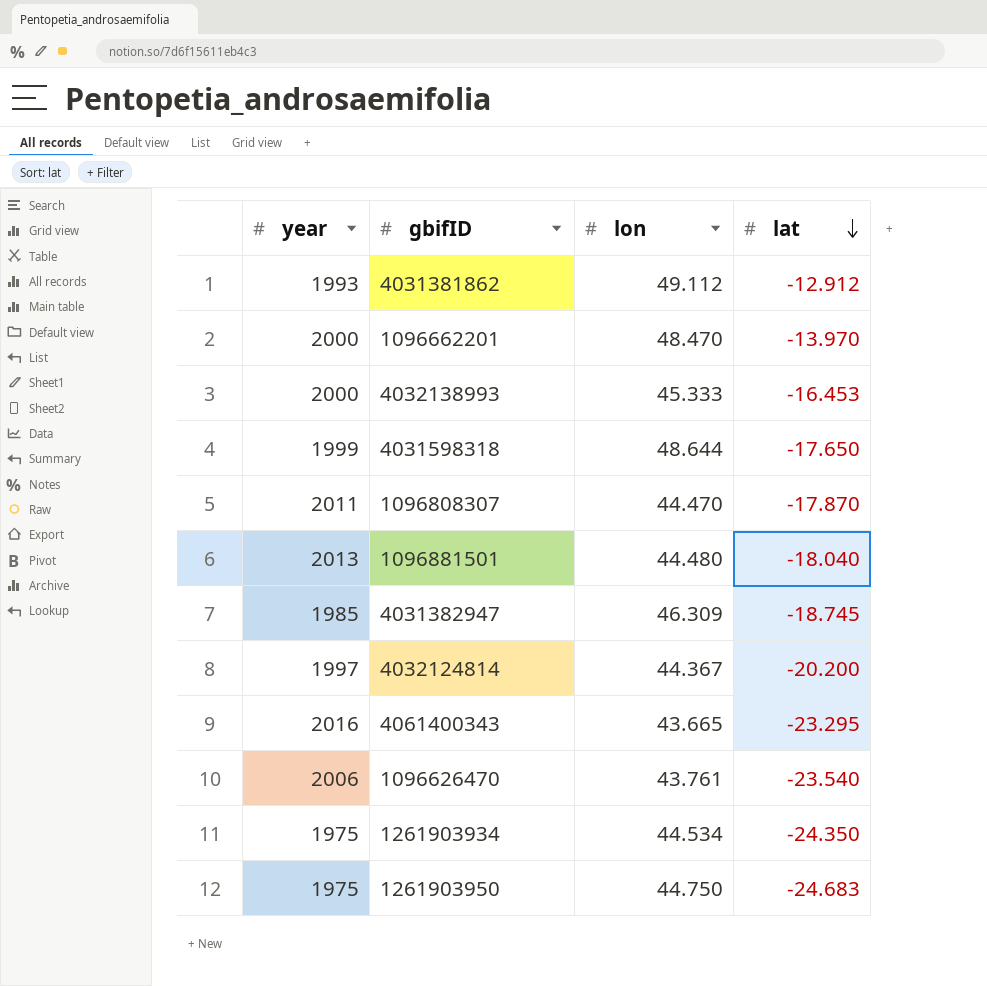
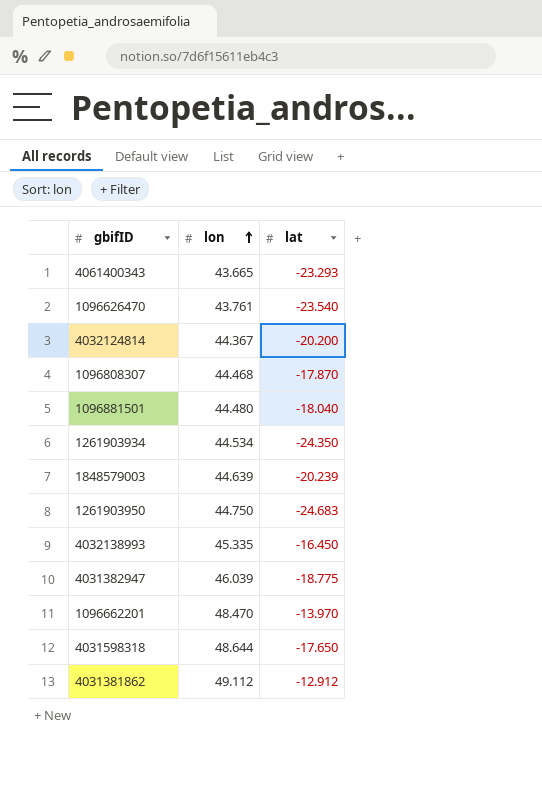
row order: lat descending -> lon ascending
column year | position: 1 -> none
4061400343 | lat: -23.295 -> -23.293
1096808307 | lon: 44.470 -> 44.468
row 1848579003: none -> 44.639 | -20.239
4032138993 | lon: 45.333 -> 45.335
4032138993 | lat: -16.453 -> -16.450
4031382947 | lon: 46.309 -> 46.039
4031382947 | lat: -18.745 -> -18.775

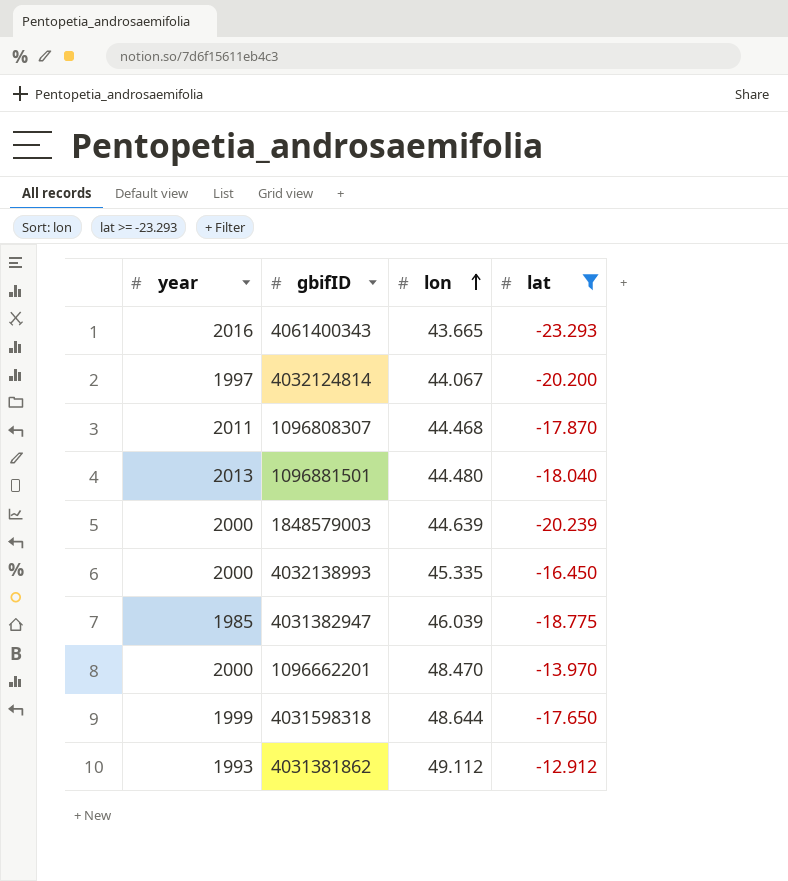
filter: none -> lat >= -23.293
column year | position: none -> 1
4032124814 | lon: 44.367 -> 44.067

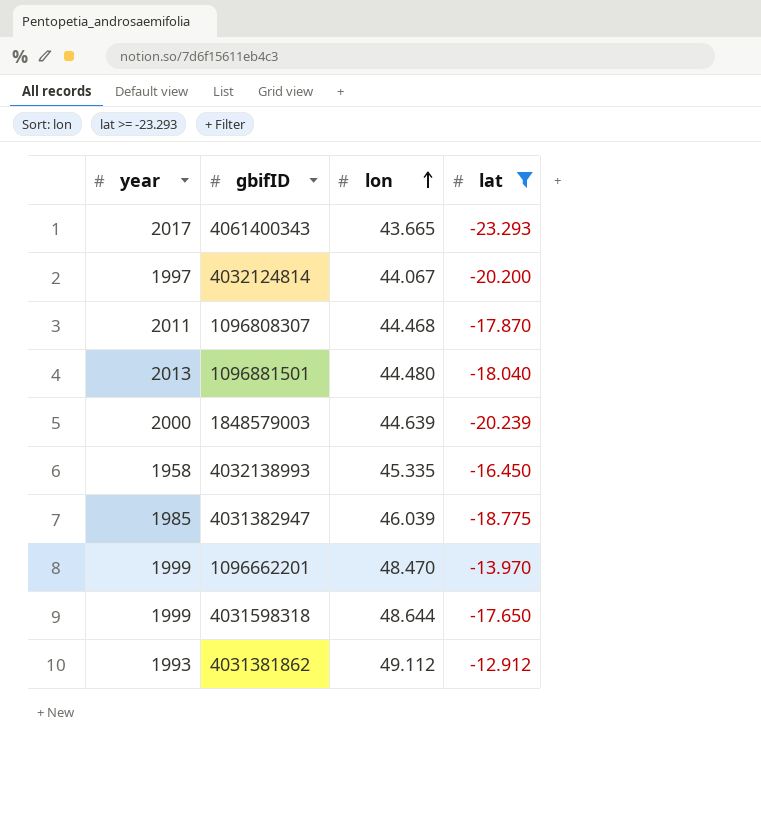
4061400343 | year: 2016 -> 2017
4032138993 | year: 2000 -> 1958
1096662201 | year: 2000 -> 1999

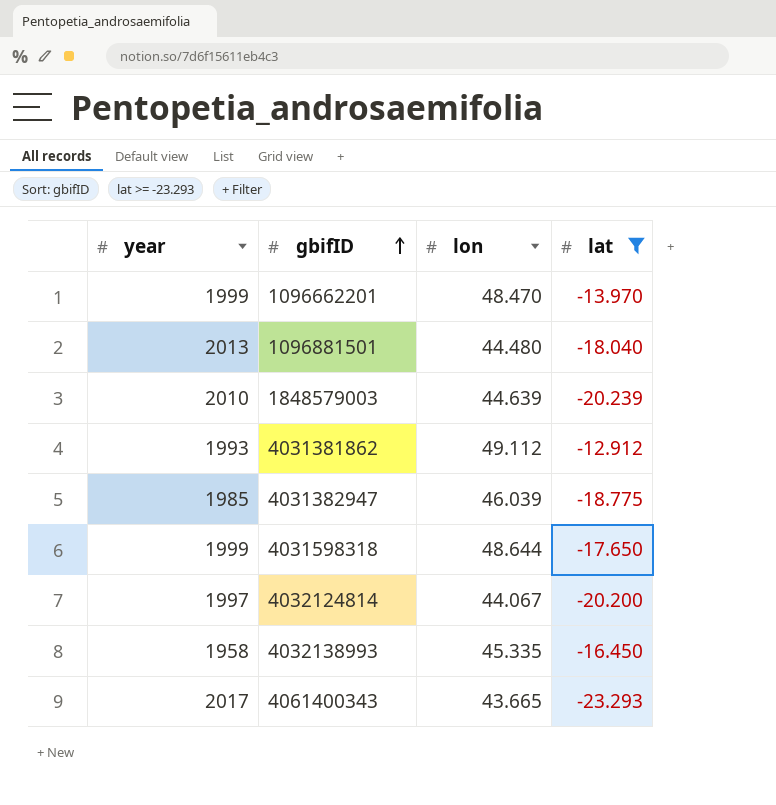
row order: lon ascending -> gbifID ascending
row 1096808307: 2011 | 44.468 | -17.870 -> none
1848579003 | year: 2000 -> 2010

